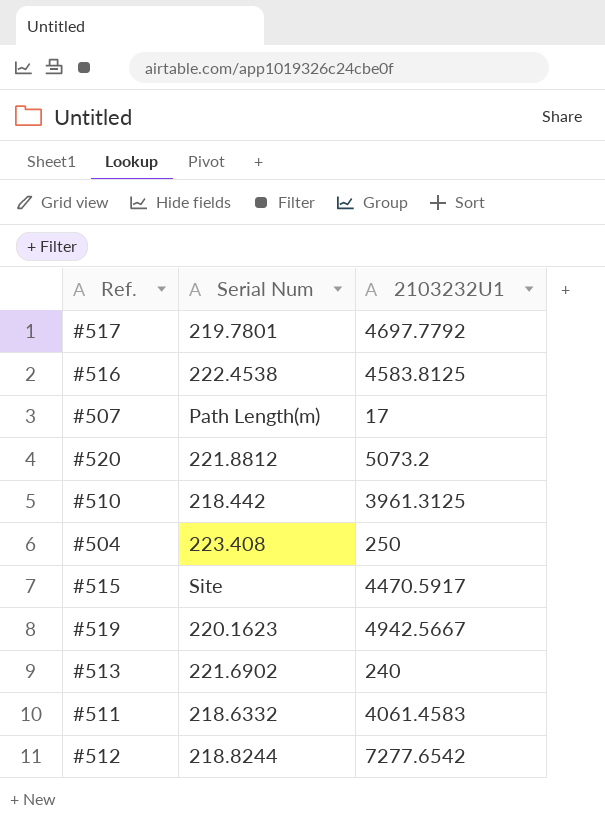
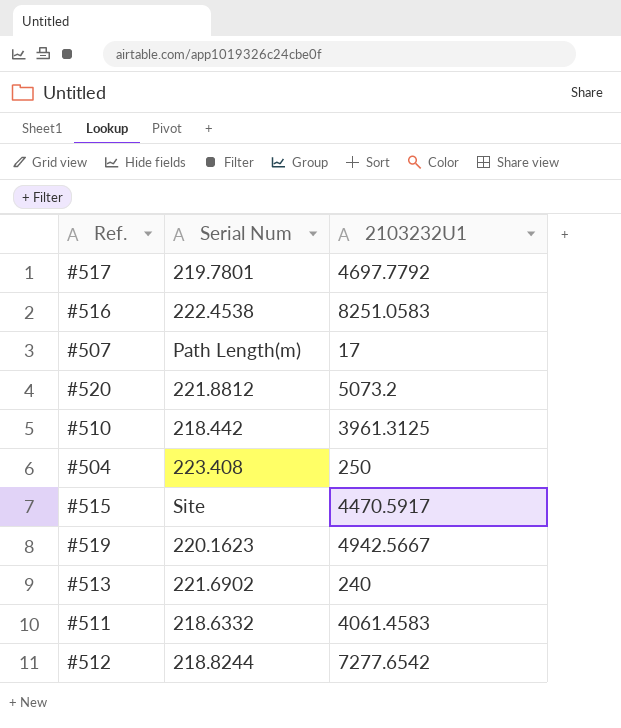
#516 | 2103232U1: 4583.8125 -> 8251.0583

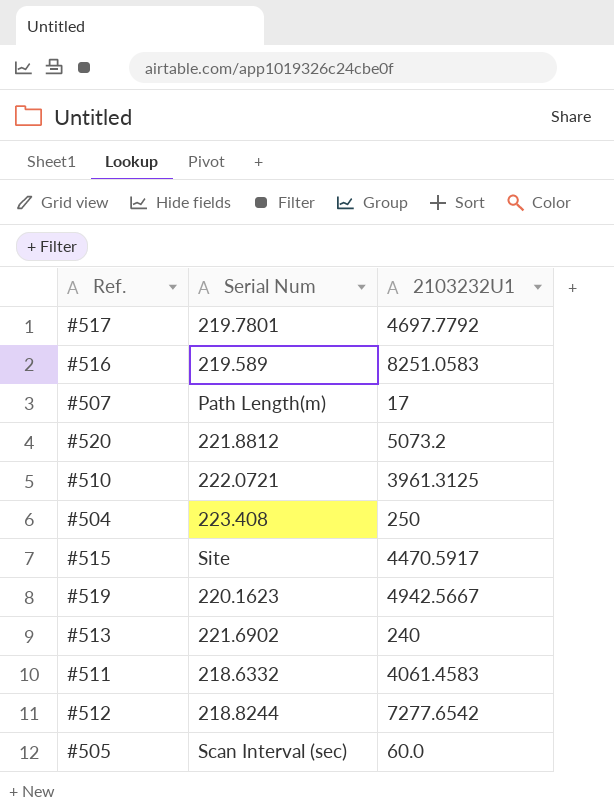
#516 | Serial Num: 222.4538 -> 219.589
#510 | Serial Num: 218.442 -> 222.0721
row #505: none -> Scan Interval (sec) | 60.0

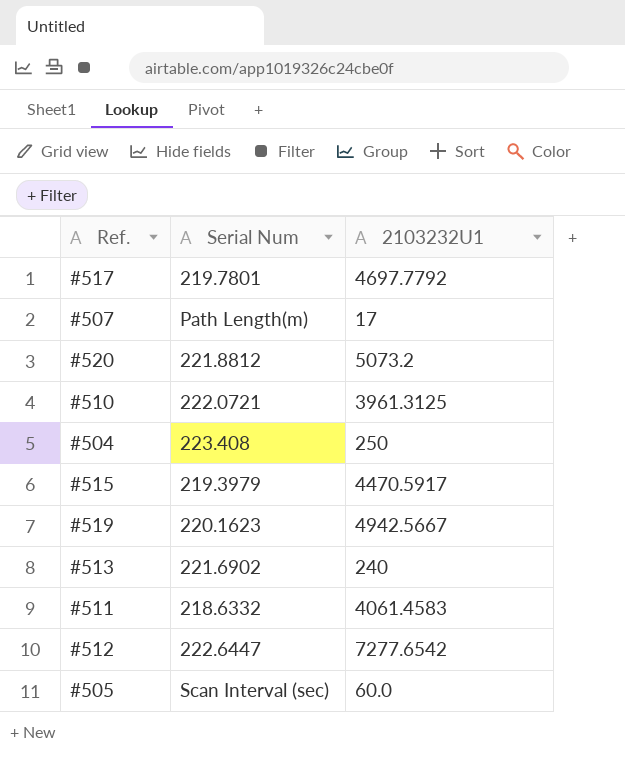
row #516: 219.589 | 8251.0583 -> none
#515 | Serial Num: Site -> 219.3979
#512 | Serial Num: 218.8244 -> 222.6447

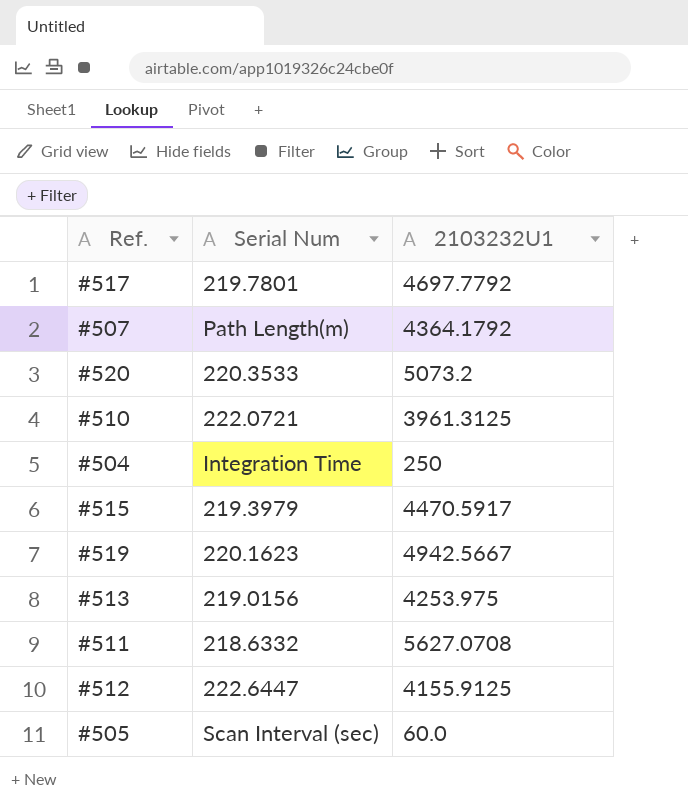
#507 | 2103232U1: 17 -> 4364.1792
#520 | Serial Num: 221.8812 -> 220.3533
#504 | Serial Num: 223.408 -> Integration Time
#513 | Serial Num: 221.6902 -> 219.0156
#513 | 2103232U1: 240 -> 4253.975
#511 | 2103232U1: 4061.4583 -> 5627.0708
#512 | 2103232U1: 7277.6542 -> 4155.9125

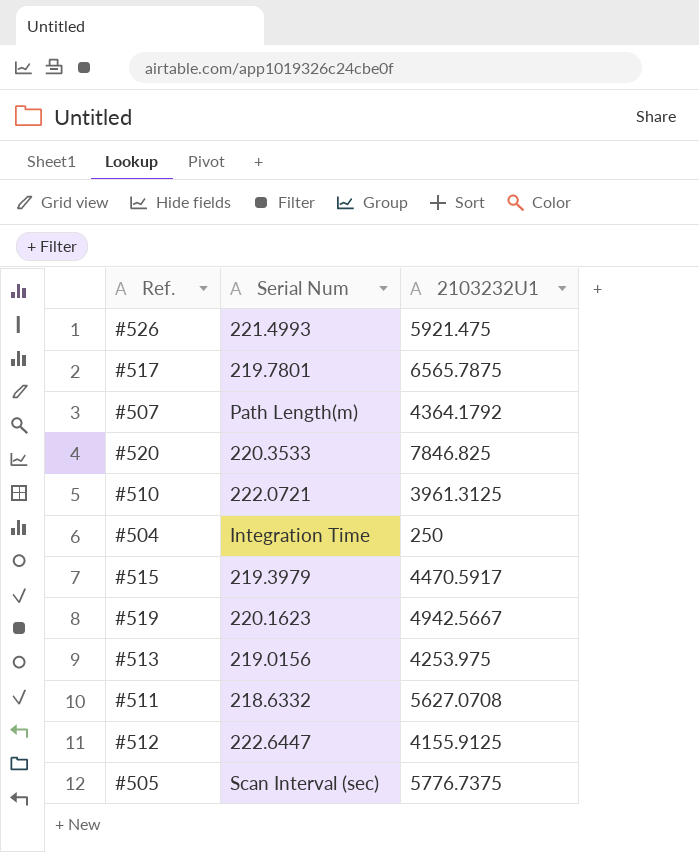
row #526: none -> 221.4993 | 5921.475
#517 | 2103232U1: 4697.7792 -> 6565.7875
#520 | 2103232U1: 5073.2 -> 7846.825
#505 | 2103232U1: 60.0 -> 5776.7375

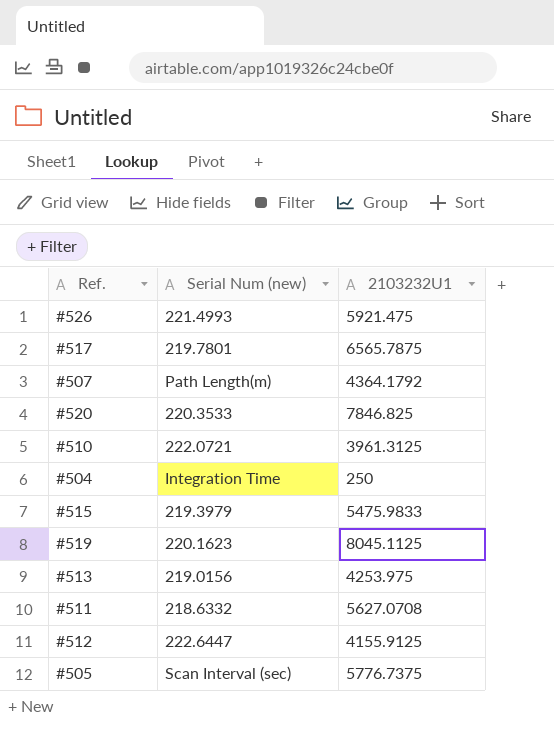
column name: Serial Num -> Serial Num (new)
#515 | 2103232U1: 4470.5917 -> 5475.9833
#519 | 2103232U1: 4942.5667 -> 8045.1125

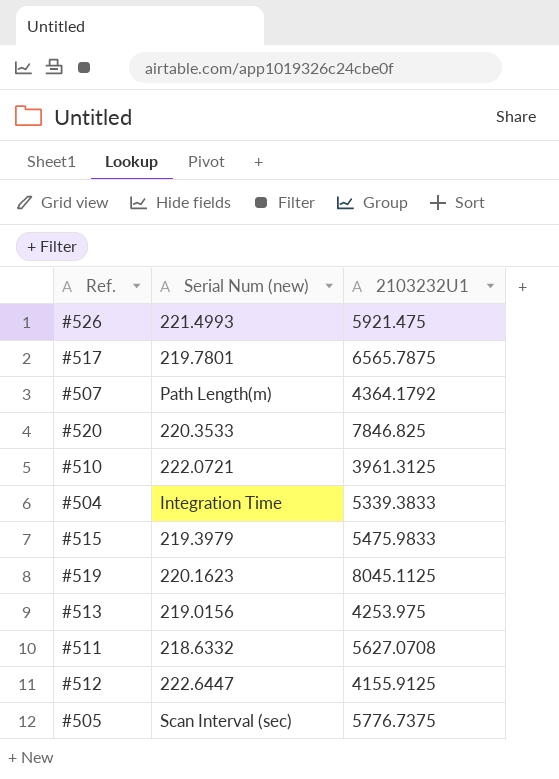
#504 | 2103232U1: 250 -> 5339.3833

